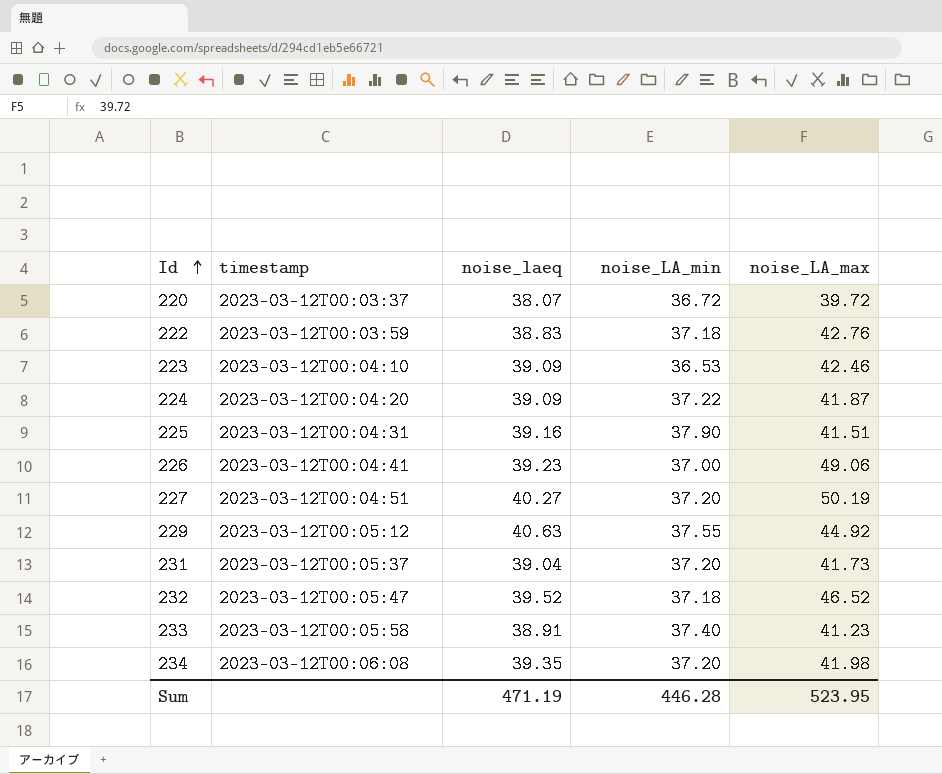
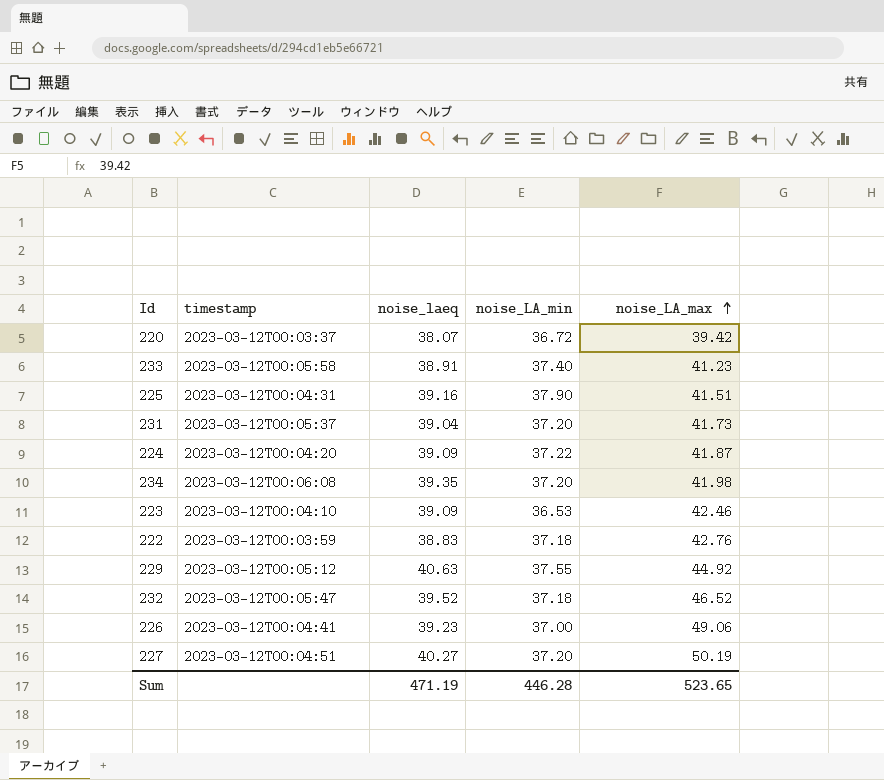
row order: Id ascending -> noise_LA_max ascending
220 | noise_LA_max: 39.72 -> 39.42
Sum | noise_LA_max: 523.95 -> 523.65

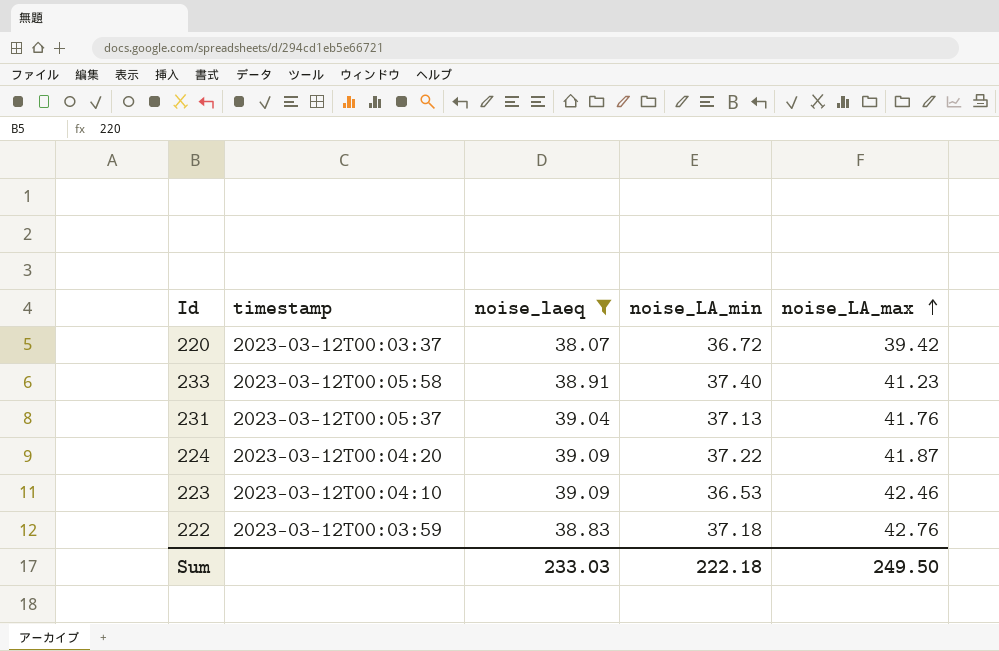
filter: none -> noise_laeq <= 39.09
231 | noise_LA_min: 37.20 -> 37.13
231 | noise_LA_max: 41.73 -> 41.76
Sum | noise_laeq: 471.19 -> 233.03
Sum | noise_LA_min: 446.28 -> 222.18
Sum | noise_LA_max: 523.65 -> 249.50

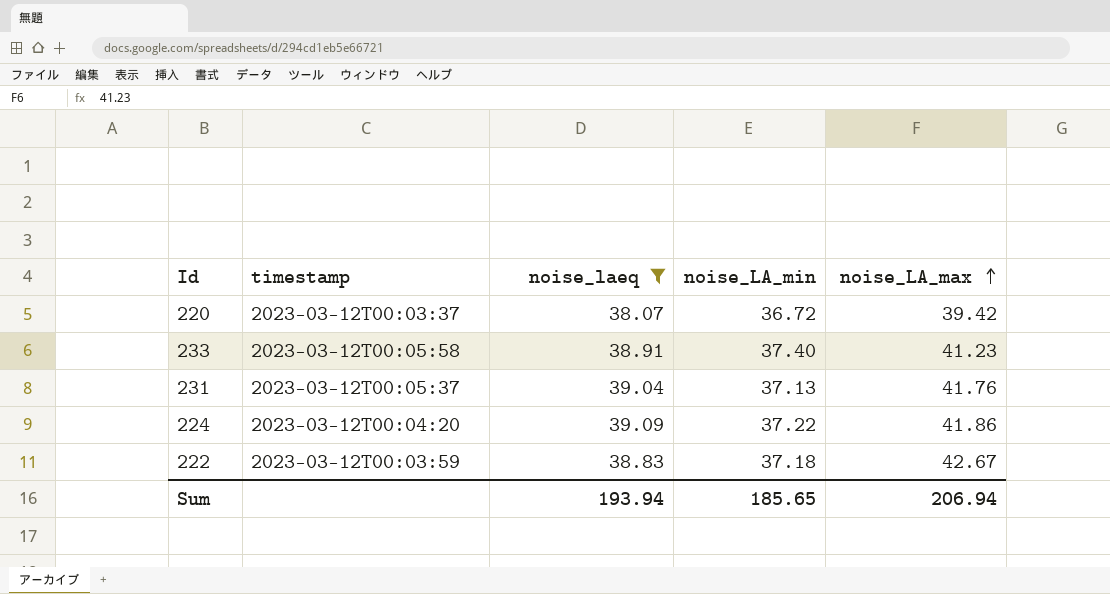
row 223: 2023-03-12T00:04:10 | 39.09 | 36.53 | 42.46 -> none
224 | noise_LA_max: 41.87 -> 41.86
222 | noise_LA_max: 42.76 -> 42.67
Sum | noise_laeq: 233.03 -> 193.94
Sum | noise_LA_min: 222.18 -> 185.65
Sum | noise_LA_max: 249.50 -> 206.94

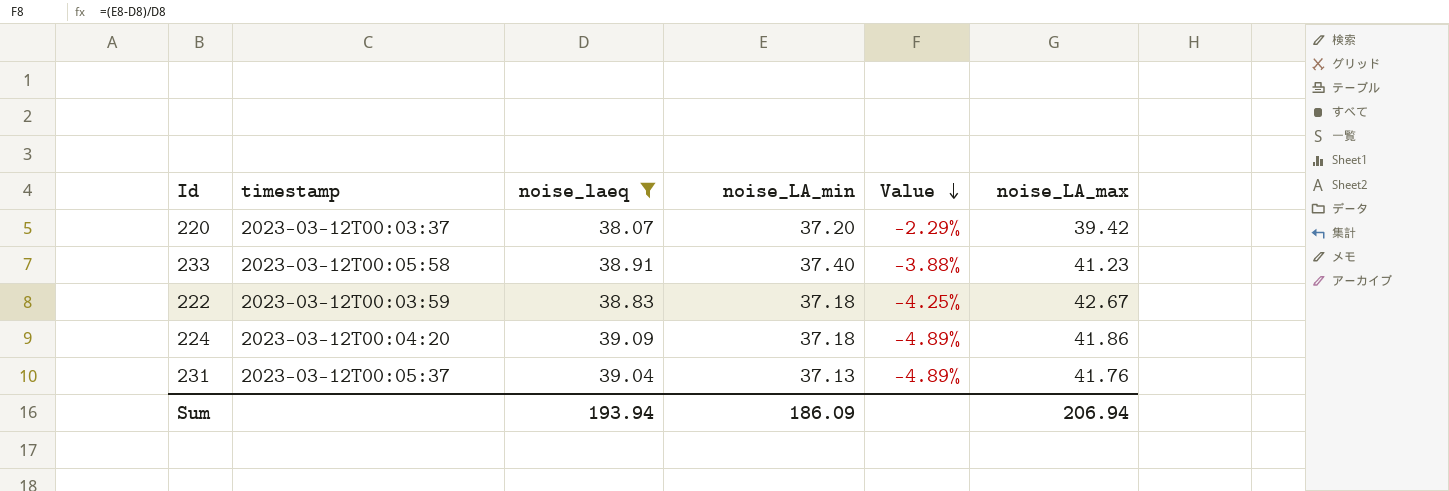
row order: noise_LA_max ascending -> Value descending
column Value | formula: none -> ([noise_LA_min] - [noise_laeq]) / [noise_laeq]
220 | noise_LA_min: 36.72 -> 37.20
224 | noise_LA_min: 37.22 -> 37.18
Sum | noise_LA_min: 185.65 -> 186.09

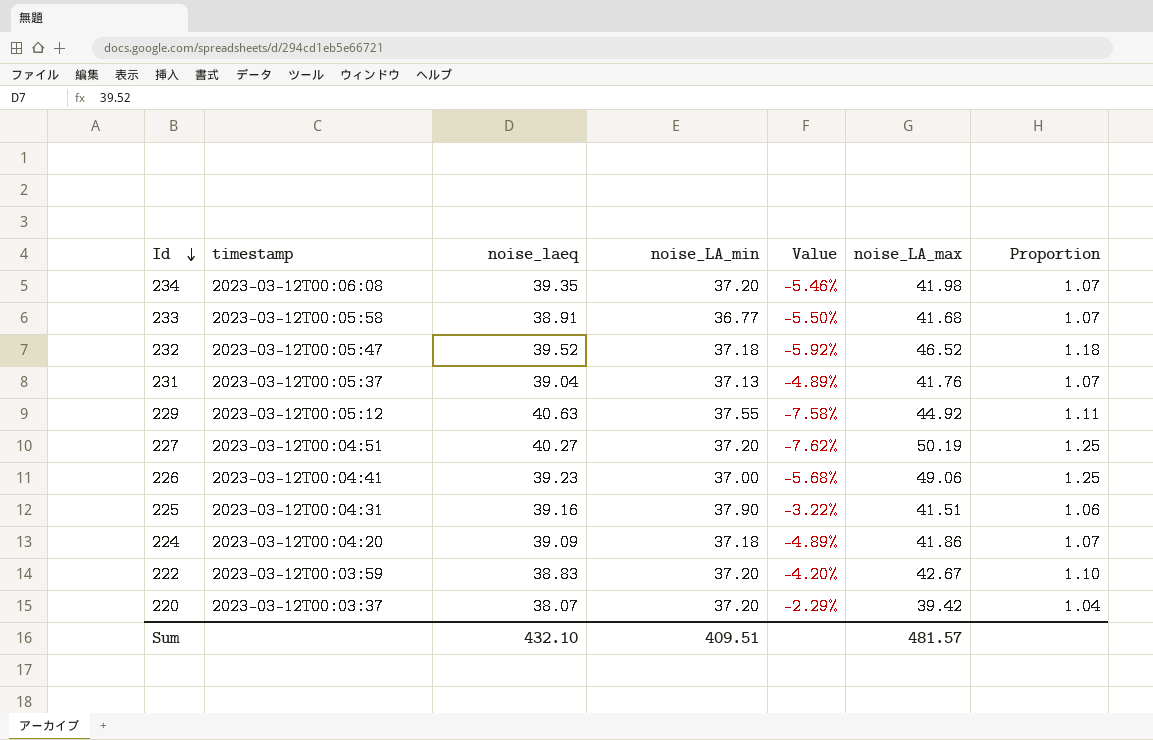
filter: noise_laeq <= 39.09 -> none
row order: Value descending -> Id descending
column Proportion | formula: none -> [noise_LA_max] / [noise_laeq]
233 | noise_LA_min: 37.40 -> 36.77
233 | Value: -3.88% -> -5.50%
233 | noise_LA_max: 41.23 -> 41.68
222 | noise_LA_min: 37.18 -> 37.20
222 | Value: -4.25% -> -4.20%
Sum | noise_laeq: 193.94 -> 432.10
Sum | noise_LA_min: 186.09 -> 409.51
Sum | noise_LA_max: 206.94 -> 481.57

